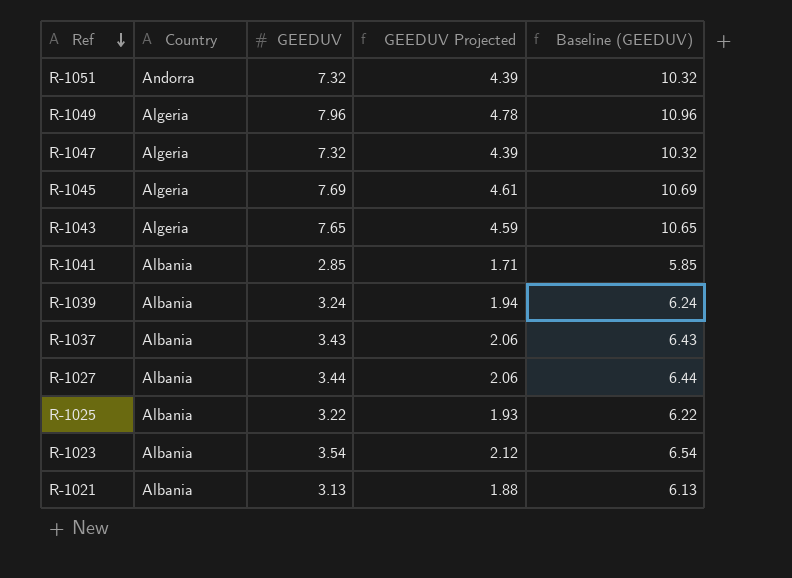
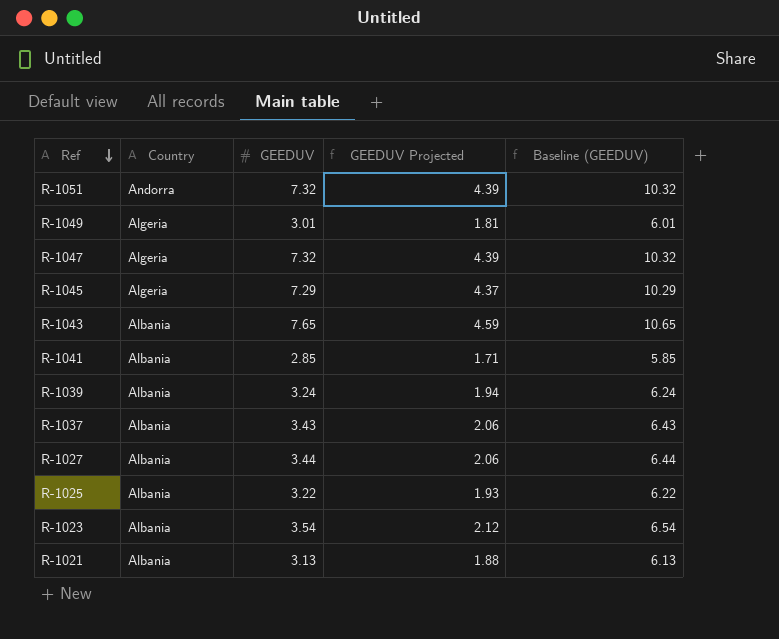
R-1049 | GEEDUV: 7.96 -> 3.01
R-1049 | GEEDUV Projected: 4.78 -> 1.81
R-1049 | Baseline (GEEDUV): 10.96 -> 6.01
R-1045 | GEEDUV: 7.69 -> 7.29
R-1045 | GEEDUV Projected: 4.61 -> 4.37
R-1045 | Baseline (GEEDUV): 10.69 -> 10.29
R-1043 | Country: Algeria -> Albania

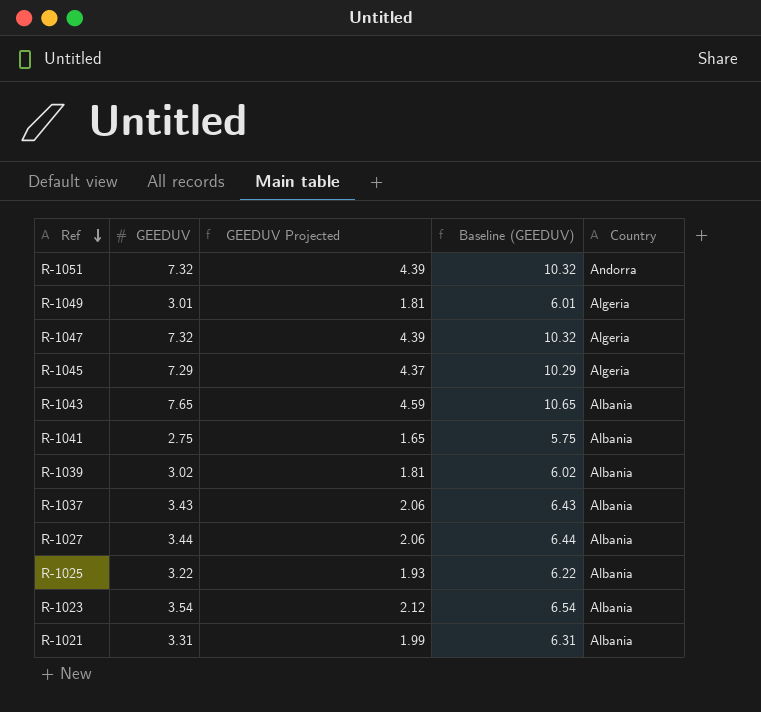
column Country | position: 2 -> 5
R-1041 | GEEDUV: 2.85 -> 2.75
R-1041 | GEEDUV Projected: 1.71 -> 1.65
R-1041 | Baseline (GEEDUV): 5.85 -> 5.75
R-1039 | GEEDUV: 3.24 -> 3.02
R-1039 | GEEDUV Projected: 1.94 -> 1.81
R-1039 | Baseline (GEEDUV): 6.24 -> 6.02
R-1021 | GEEDUV: 3.13 -> 3.31
R-1021 | GEEDUV Projected: 1.88 -> 1.99
R-1021 | Baseline (GEEDUV): 6.13 -> 6.31

